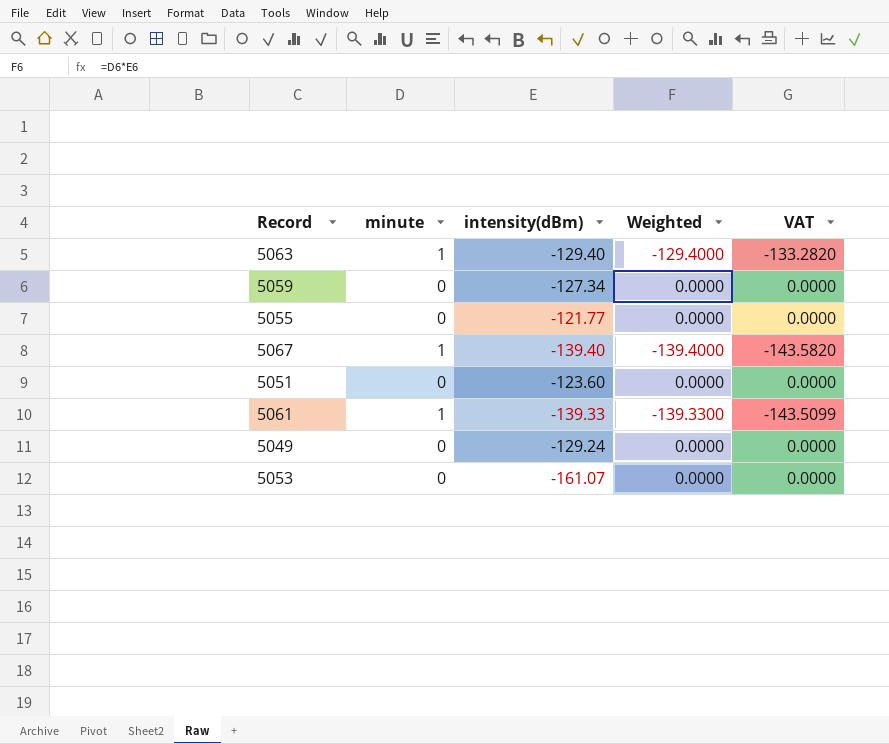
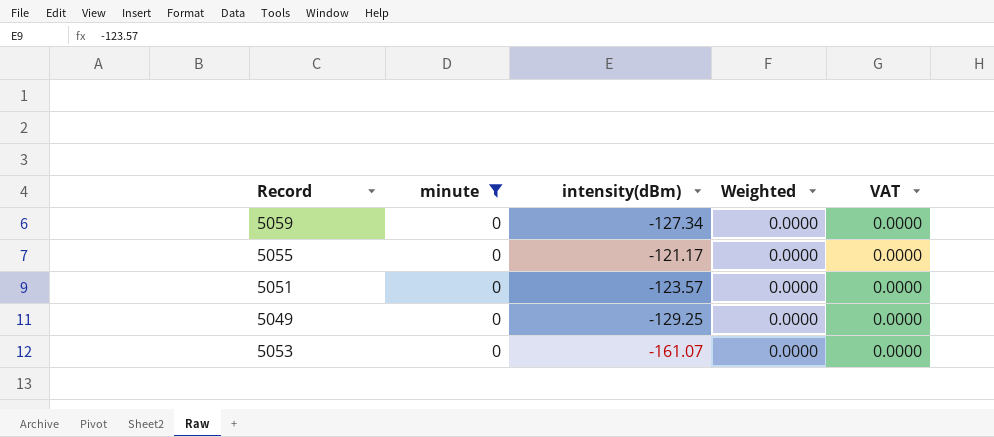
filter: none -> minute = 0
5055 | intensity(dBm): -121.77 -> -121.17
5051 | intensity(dBm): -123.60 -> -123.57
5049 | intensity(dBm): -129.24 -> -129.25

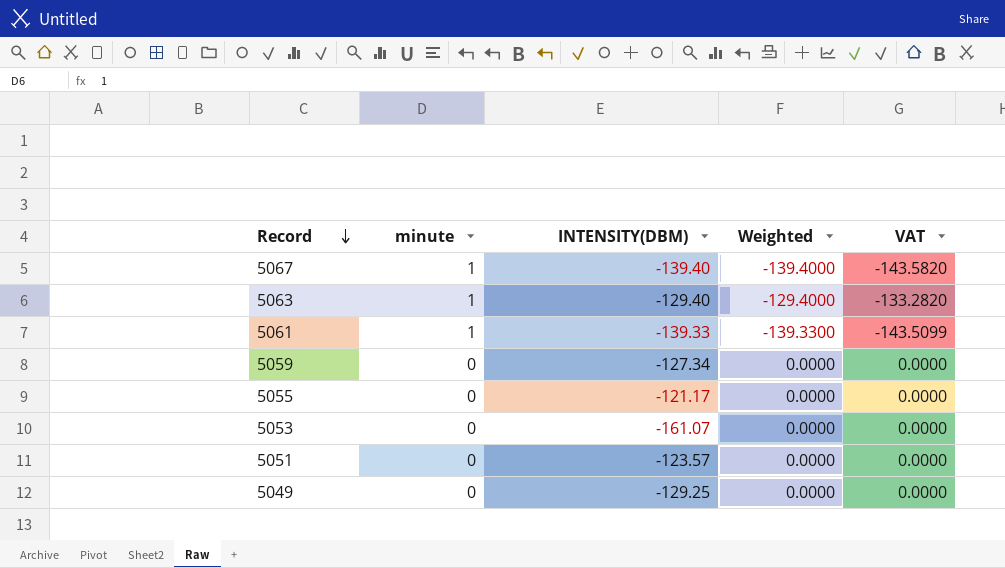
filter: minute = 0 -> none
row order: none -> Record descending
column name: intensity(dBm) -> INTENSITY(DBM)

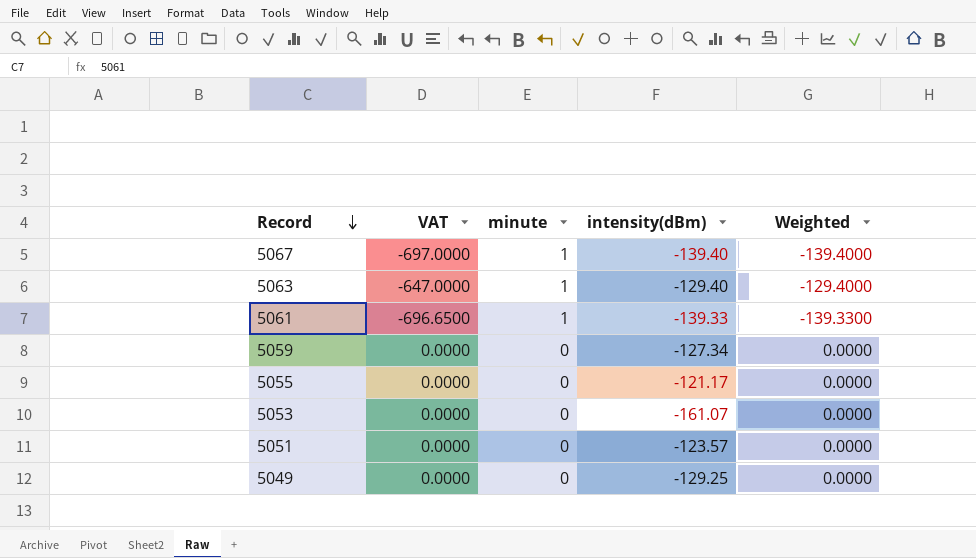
column VAT | formula: [Weighted] * 1.03 -> [Weighted] * 5
column VAT | position: 5 -> 2
column name: INTENSITY(DBM) -> intensity(dBm)

